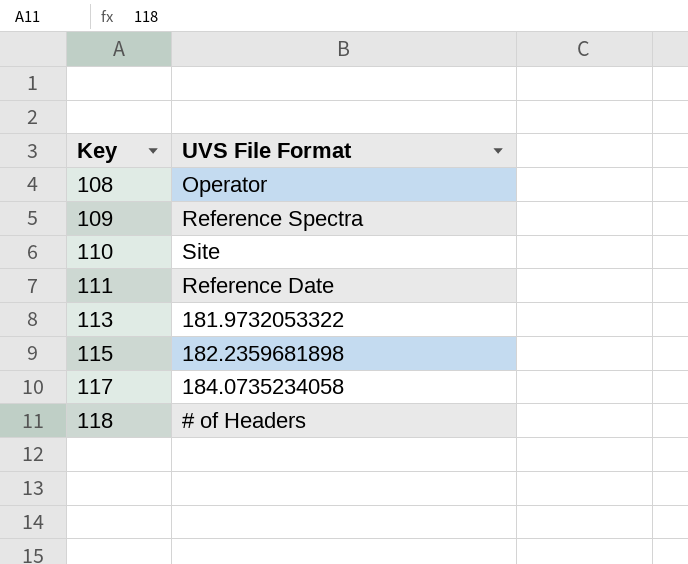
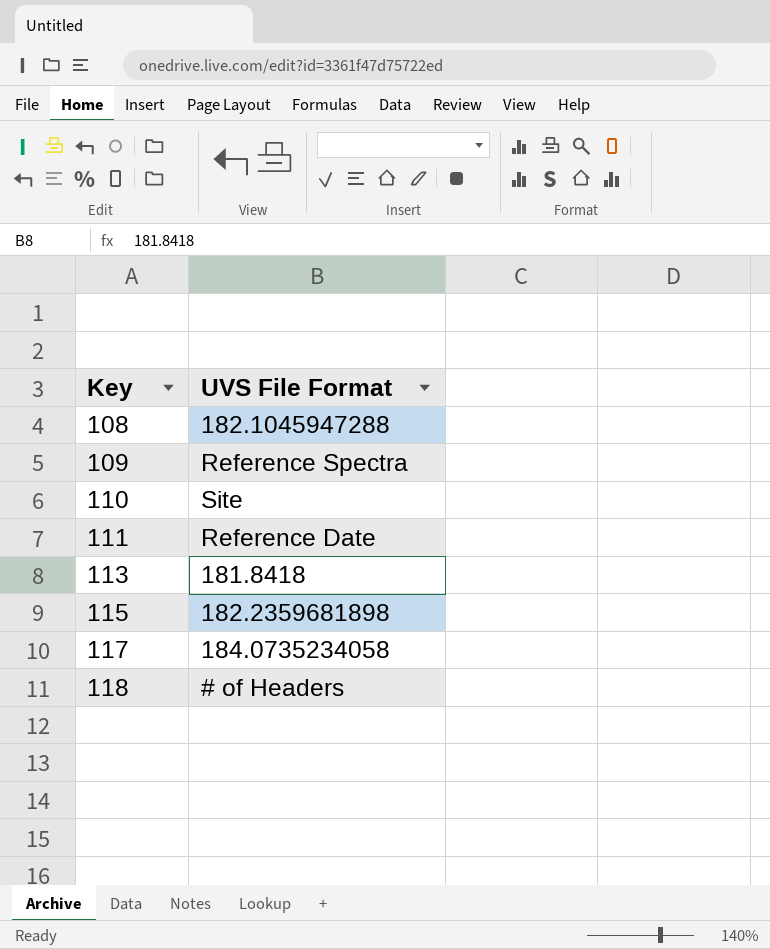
108 | UVS File Format: Operator -> 182.1045947288
113 | UVS File Format: 181.9732053322 -> 181.8418

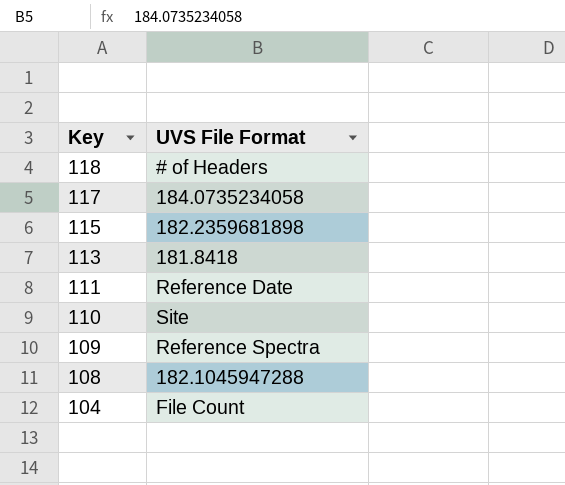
row order: Key ascending -> Key descending
row 104: none -> File Count

